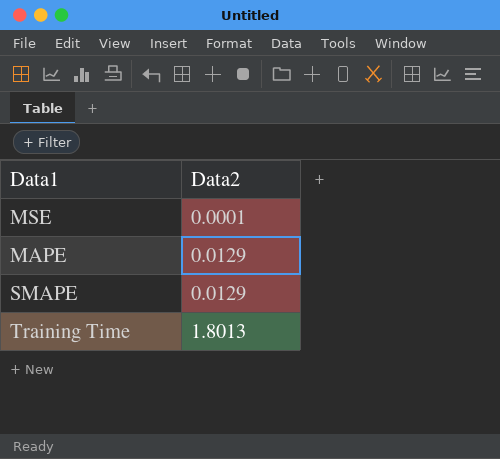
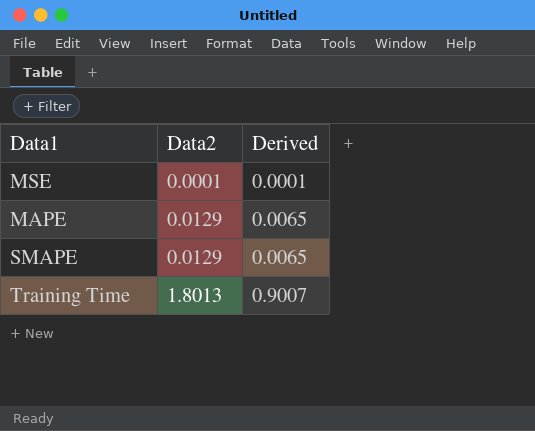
column Derived | formula: none -> [Data2] * 0.5

